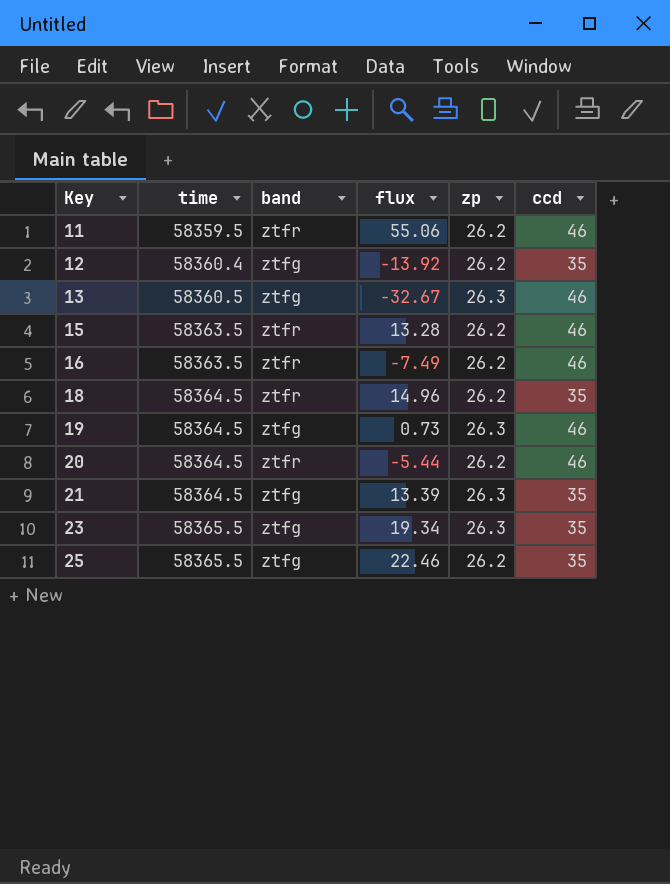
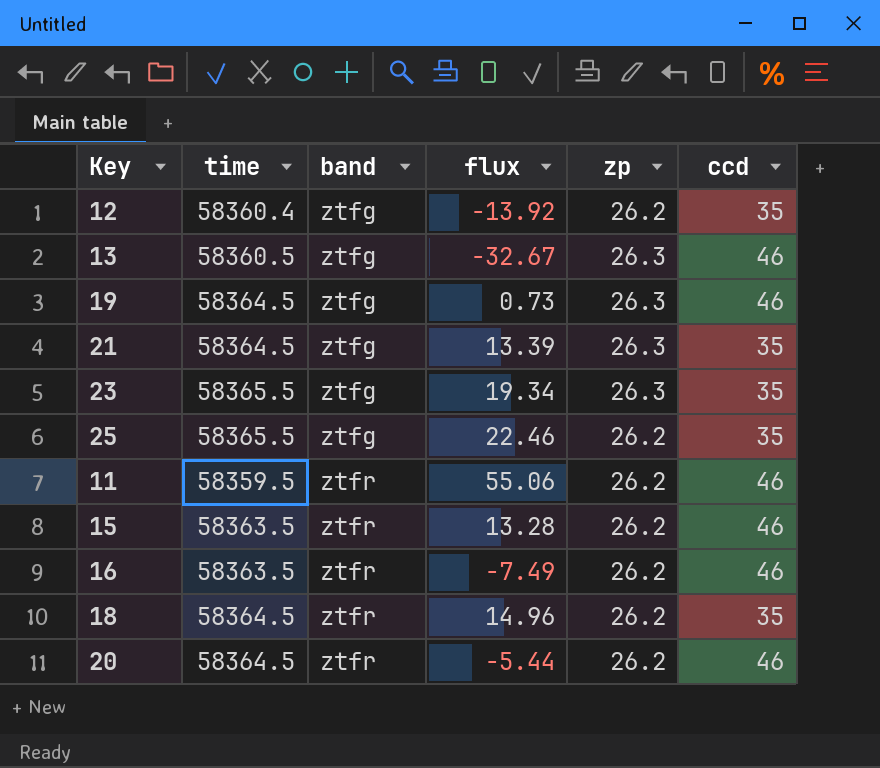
row order: Key ascending -> band ascending

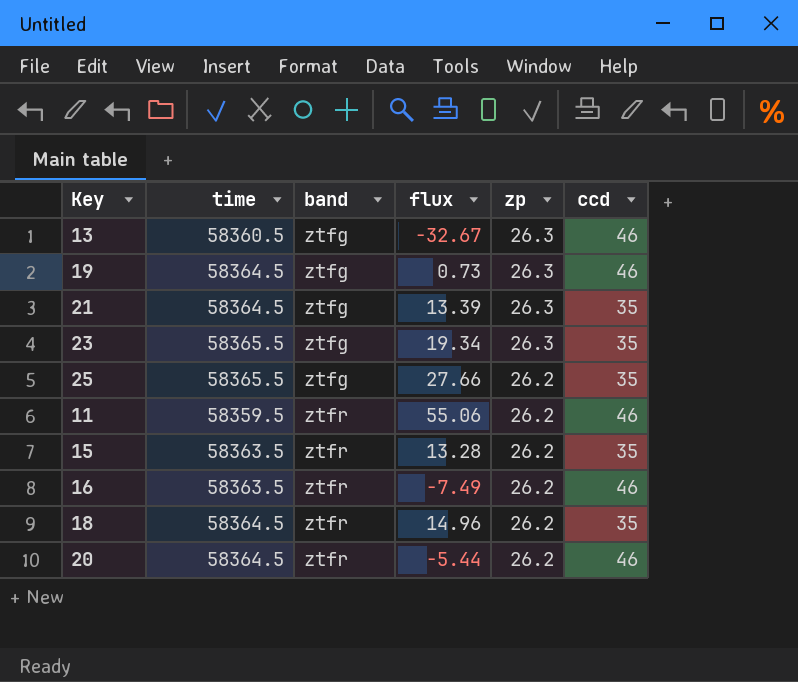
row 12: 58360.4 | ztfg | -13.92 | 26.2 | 35 -> none
25 | flux: 22.46 -> 27.66
15 | ccd: 46 -> 35

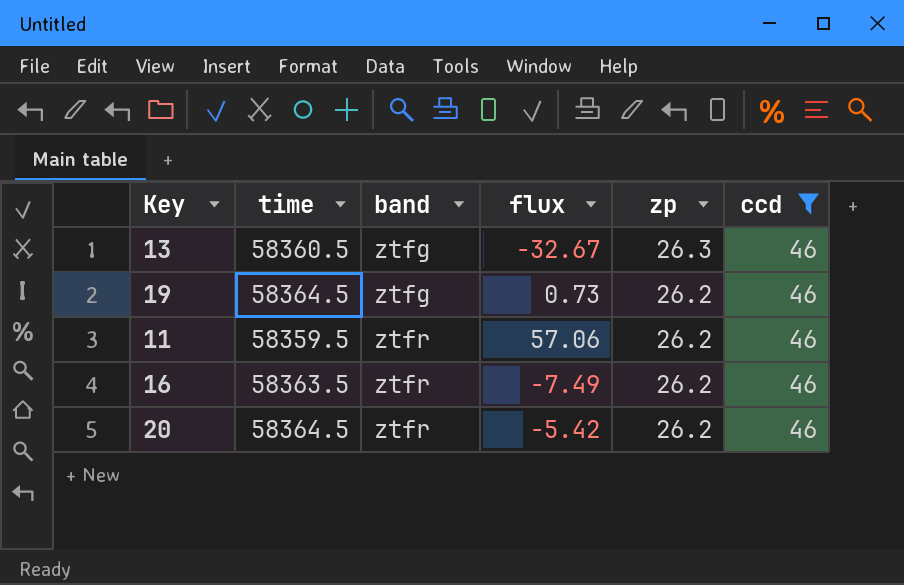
filter: none -> ccd = 46
19 | zp: 26.3 -> 26.2
11 | flux: 55.06 -> 57.06
20 | flux: -5.44 -> -5.42

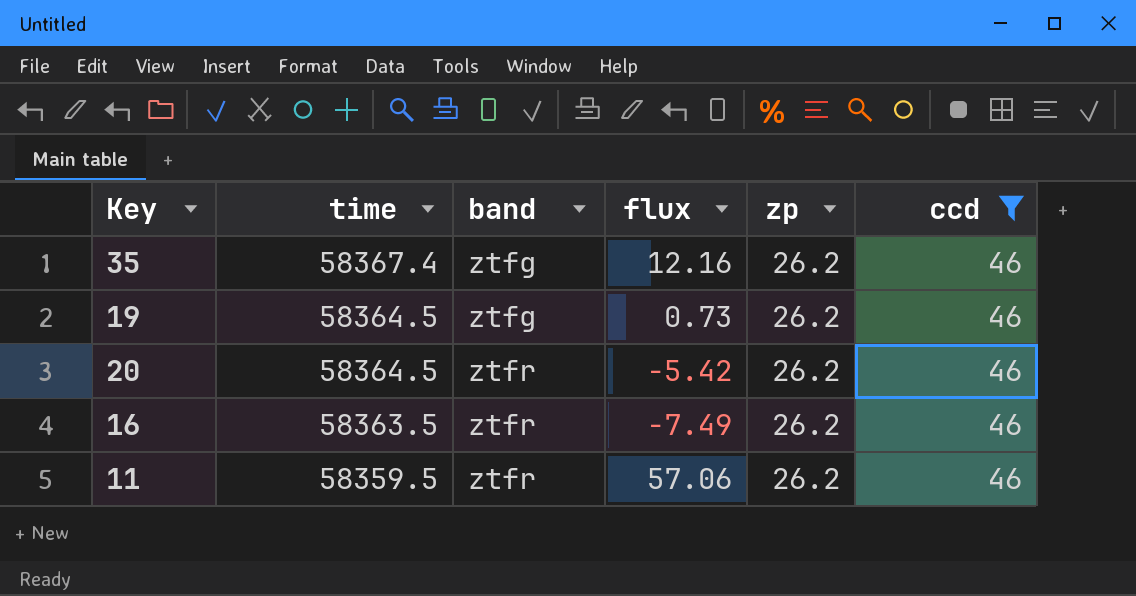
row order: band ascending -> time descending
row 13: 58360.5 | ztfg | -32.67 | 26.3 | 46 -> none
row 35: none -> 58367.4 | ztfg | 12.16 | 26.2 | 46

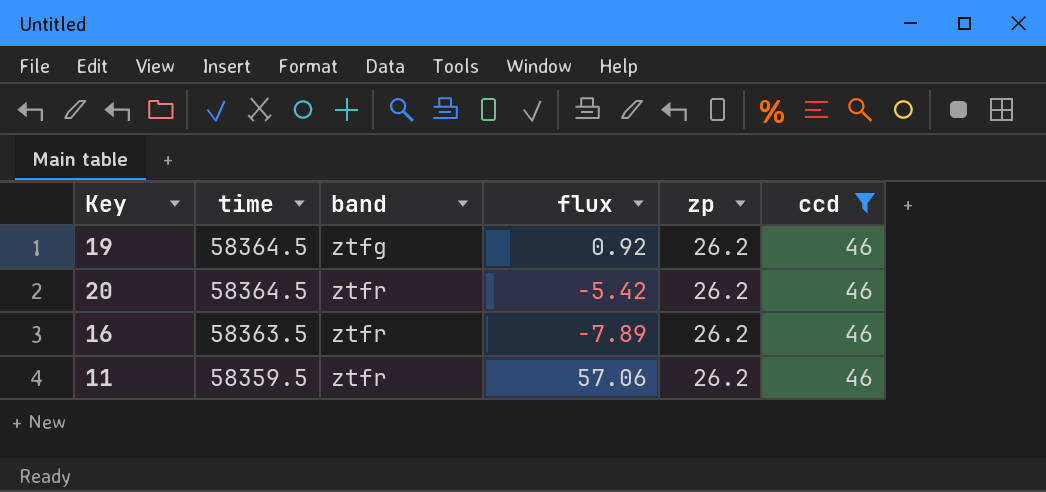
row 35: 58367.4 | ztfg | 12.16 | 26.2 | 46 -> none
19 | flux: 0.73 -> 0.92
16 | flux: -7.49 -> -7.89

